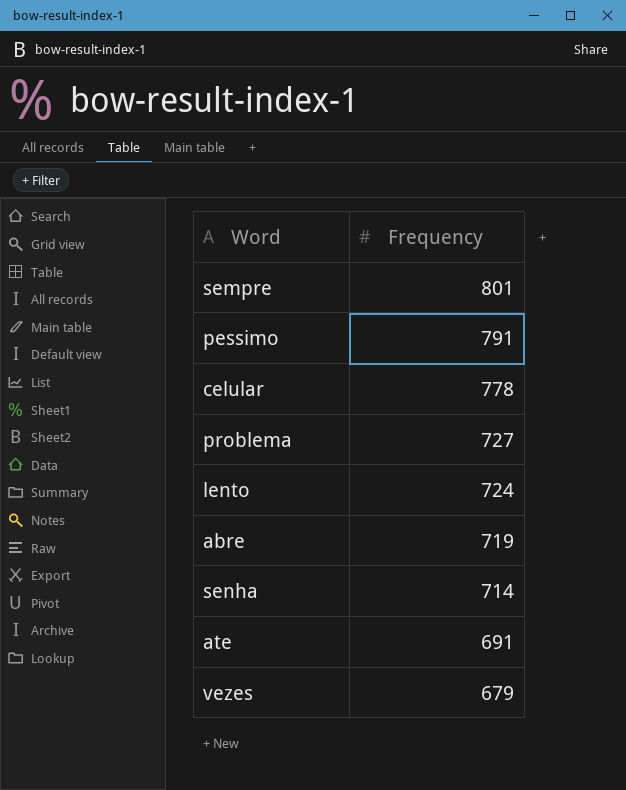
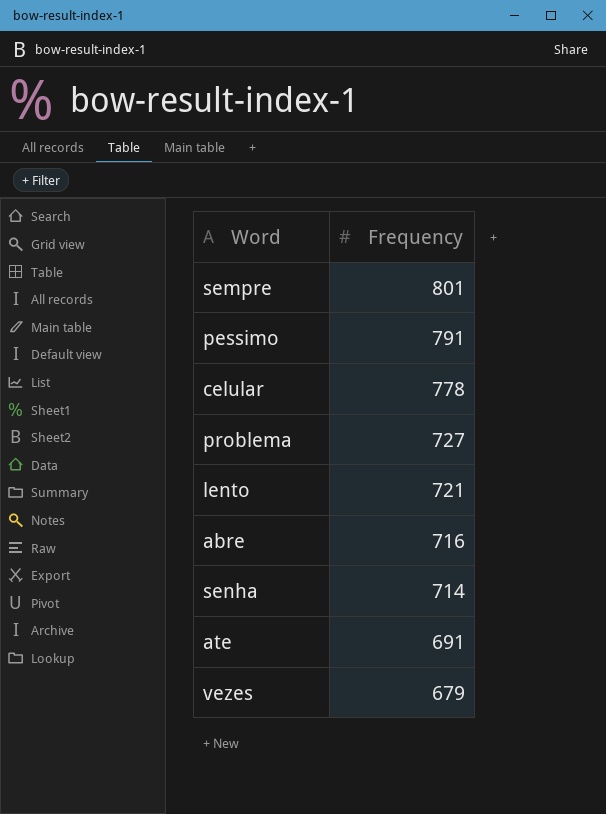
lento | Frequency: 724 -> 721
abre | Frequency: 719 -> 716

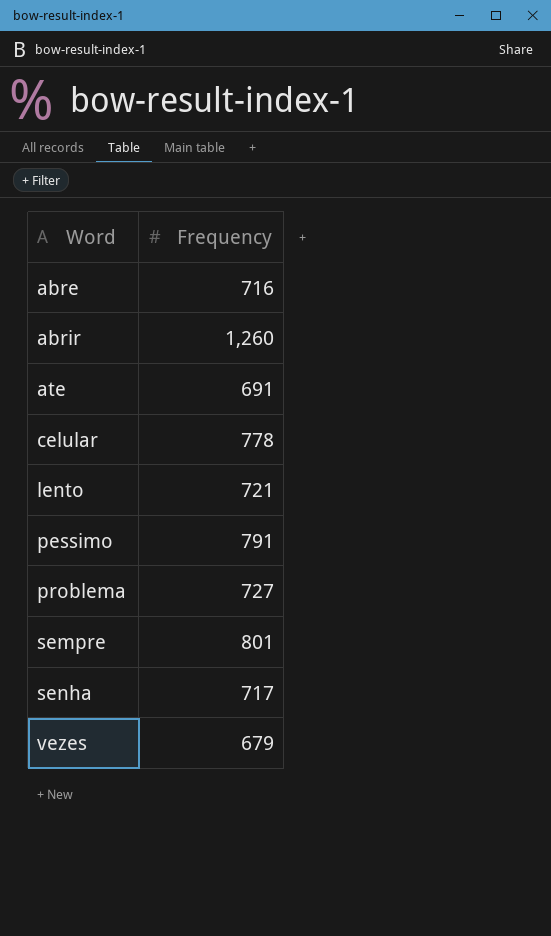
row order: Frequency descending -> Word ascending
row abrir: none -> 1,260
senha | Frequency: 714 -> 717

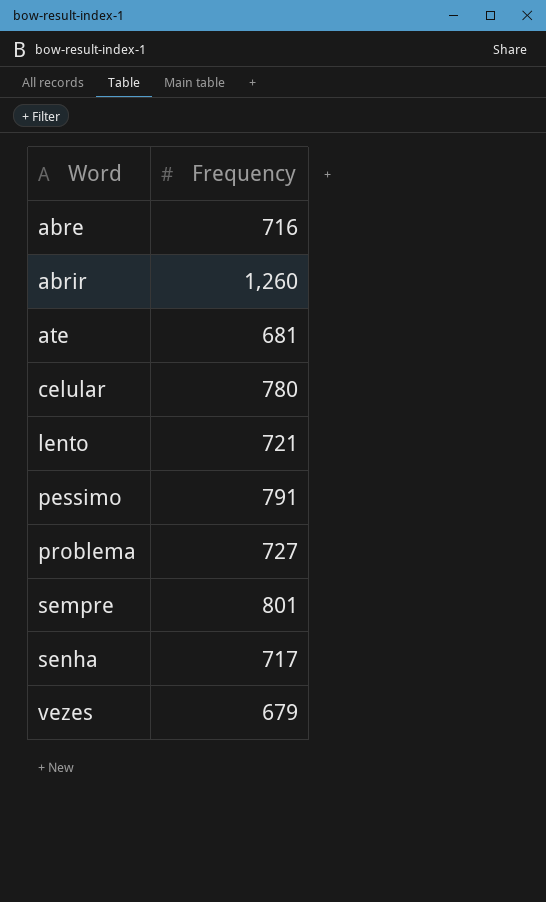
ate | Frequency: 691 -> 681
celular | Frequency: 778 -> 780

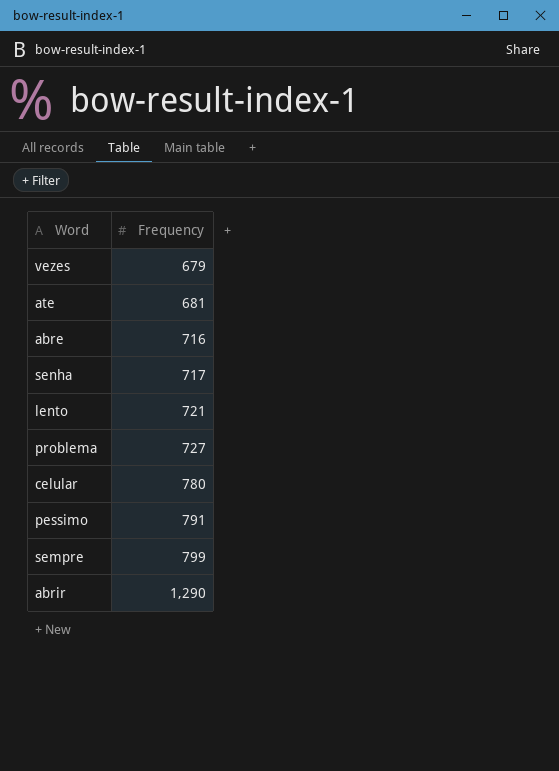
row order: Word ascending -> Frequency ascending
sempre | Frequency: 801 -> 799
abrir | Frequency: 1,260 -> 1,290

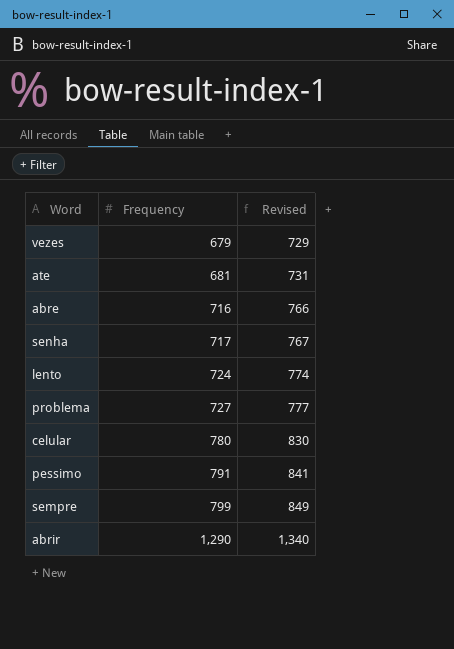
column Revised | formula: none -> [Frequency] + 50
lento | Frequency: 721 -> 724

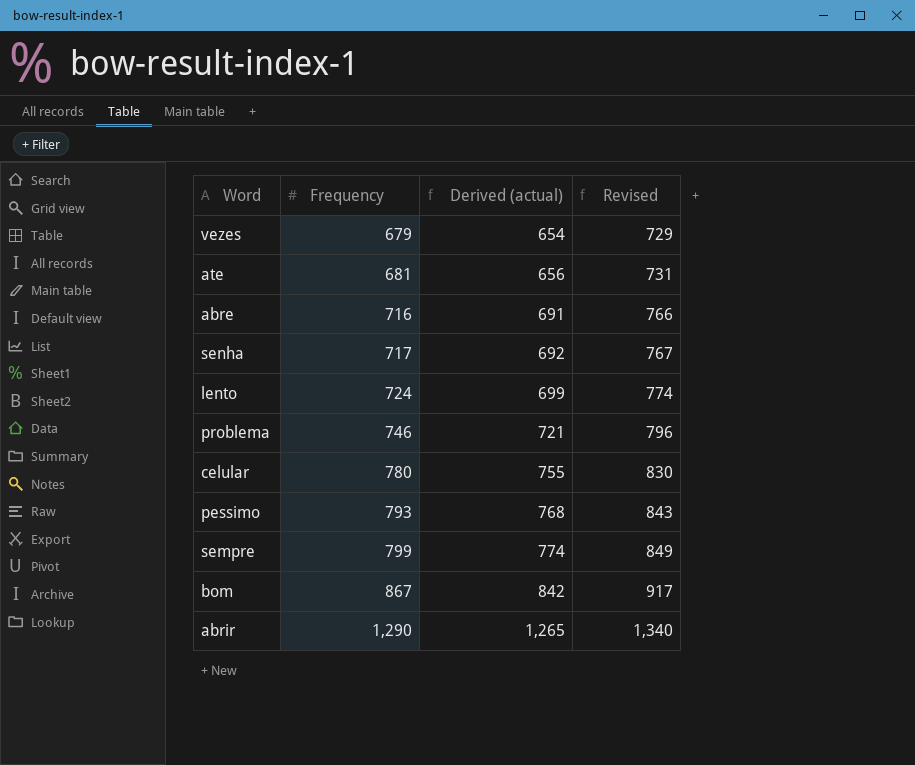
column Derived (actual) | formula: none -> [Frequency] - 25
problema | Frequency: 727 -> 746
problema | Revised: 777 -> 796
pessimo | Frequency: 791 -> 793
pessimo | Revised: 841 -> 843
row bom: none -> 867 | 842 | 917

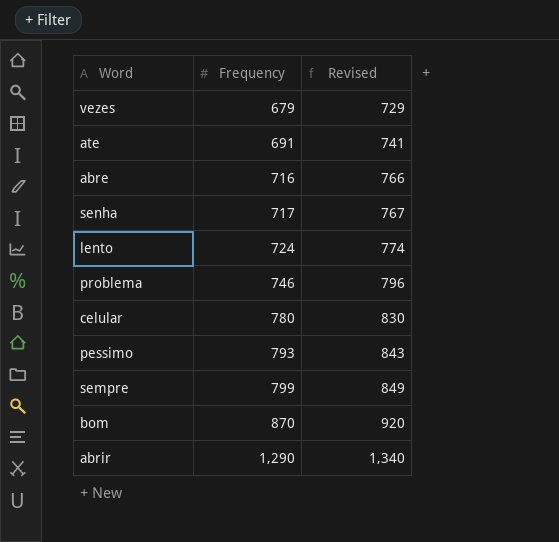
column Derived (actual) | formula: [Frequency] - 25 -> none
ate | Frequency: 681 -> 691
ate | Revised: 731 -> 741
bom | Frequency: 867 -> 870
bom | Revised: 917 -> 920

